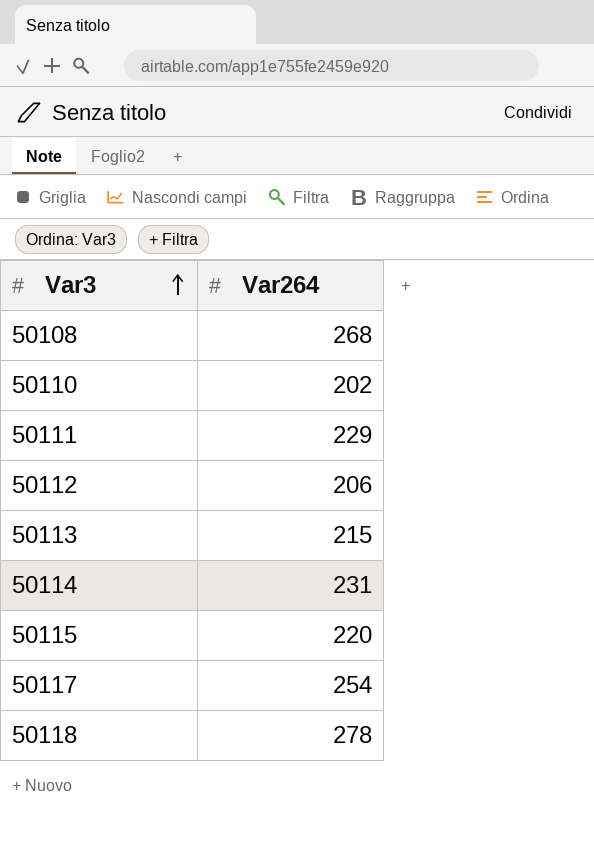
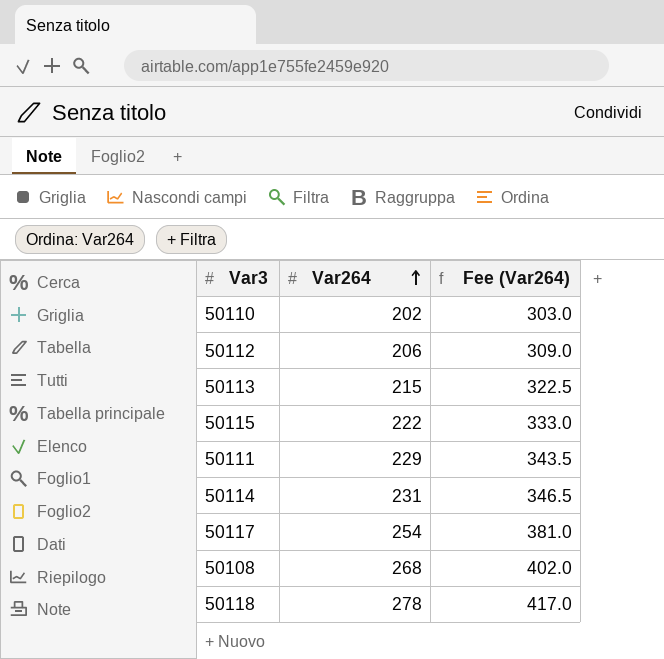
row order: Var3 ascending -> Var264 ascending
column Fee (Var264) | formula: none -> [Var264] * 1.5
50115 | Var264: 220 -> 222

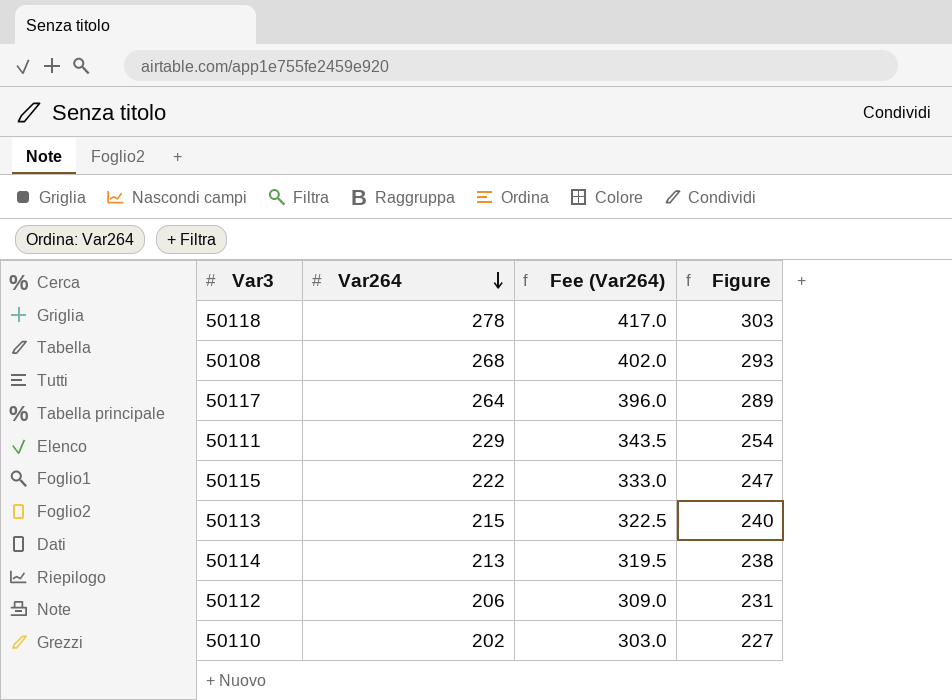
row order: Var264 ascending -> Var264 descending
column Figure | formula: none -> [Var264] + 25
50117 | Var264: 254 -> 264
50117 | Fee (Var264): 381.0 -> 396.0
50114 | Var264: 231 -> 213
50114 | Fee (Var264): 346.5 -> 319.5

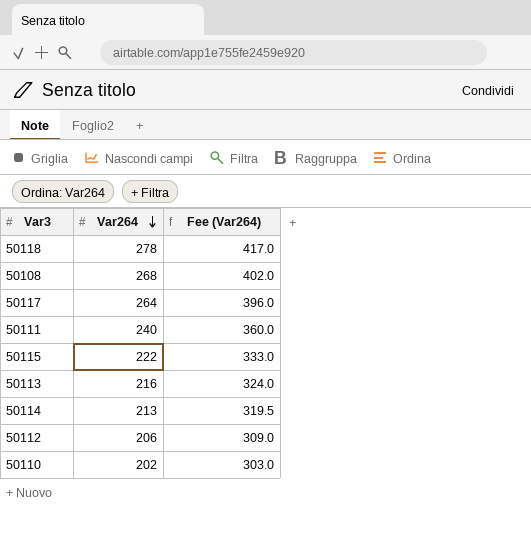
column Figure | formula: [Var264] + 25 -> none
50111 | Var264: 229 -> 240
50111 | Fee (Var264): 343.5 -> 360.0
50113 | Var264: 215 -> 216
50113 | Fee (Var264): 322.5 -> 324.0

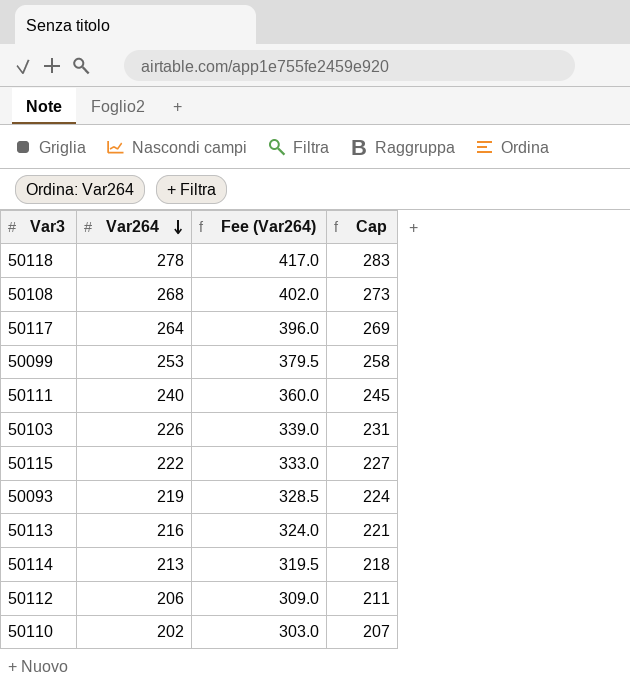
column Cap | formula: none -> [Var264] + 5
row 50099: none -> 253 | 379.5 | 258
row 50103: none -> 226 | 339.0 | 231
row 50093: none -> 219 | 328.5 | 224

